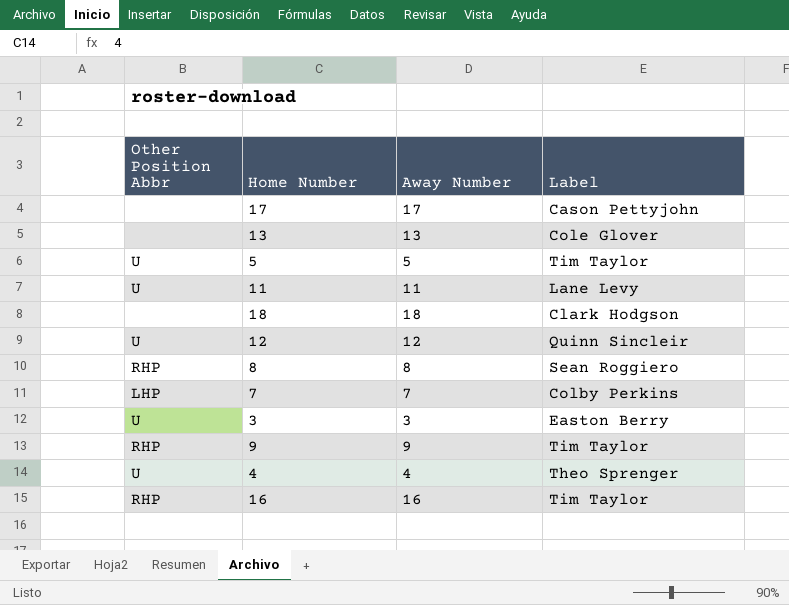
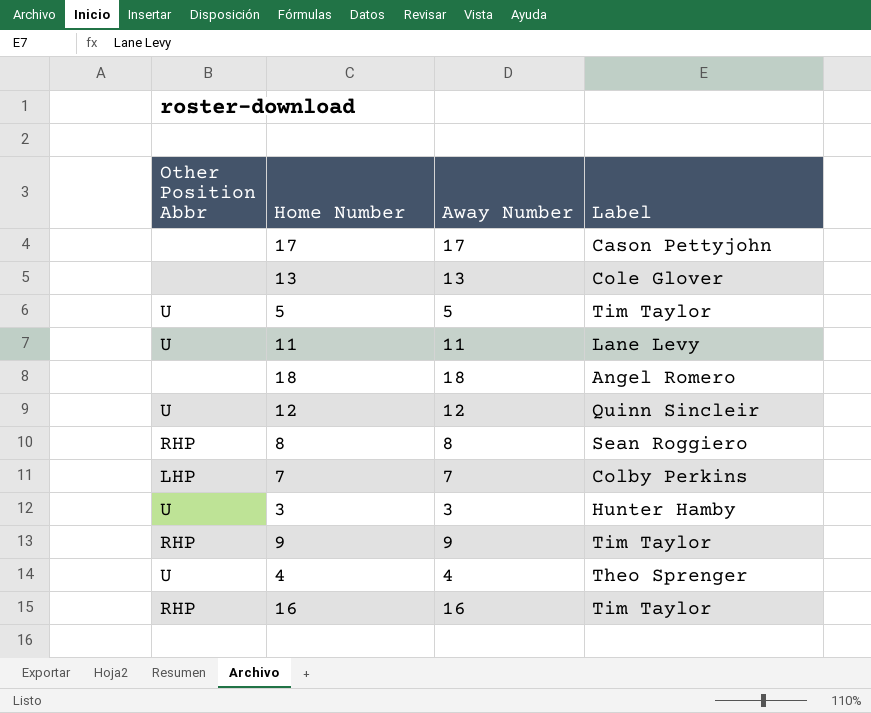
18 | Label: Clark Hodgson -> Angel Romero
3 | Label: Easton Berry -> Hunter Hamby

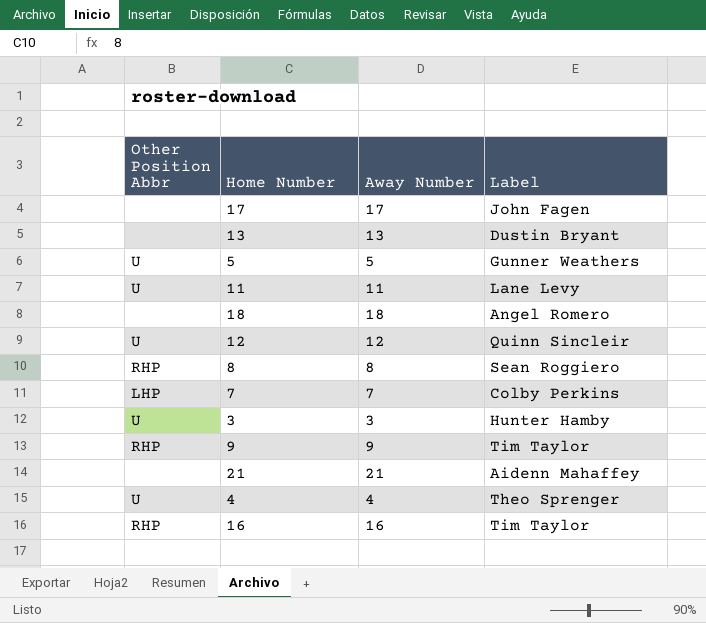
17 | Label: Cason Pettyjohn -> John Fagen
13 | Label: Cole Glover -> Dustin Bryant
5 | Label: Tim Taylor -> Gunner Weathers
row 21: none -> none | 21 | Aidenn Mahaffey

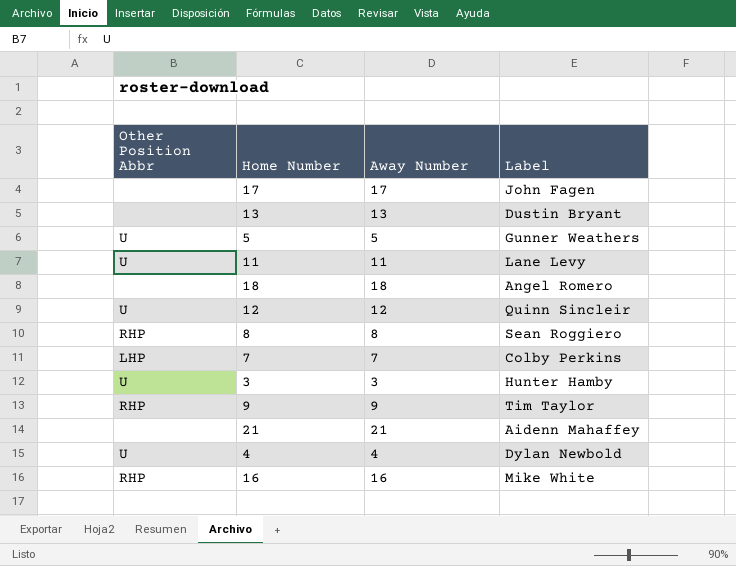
4 | Label: Theo Sprenger -> Dylan Newbold
16 | Label: Tim Taylor -> Mike White

